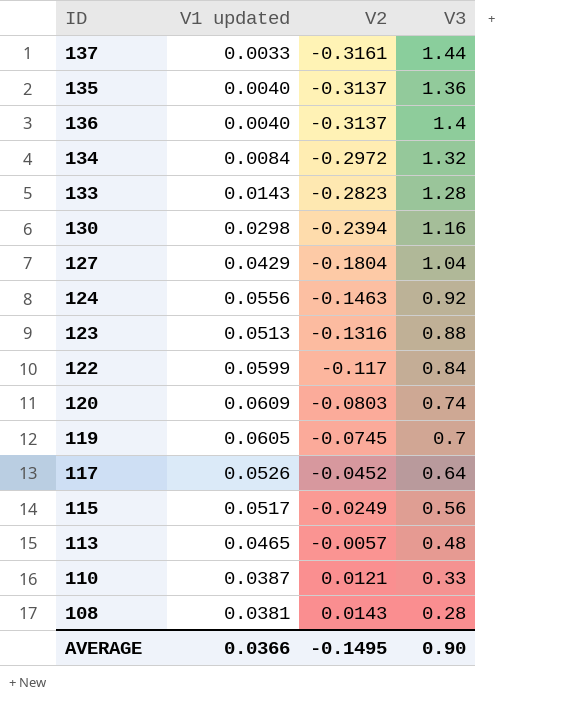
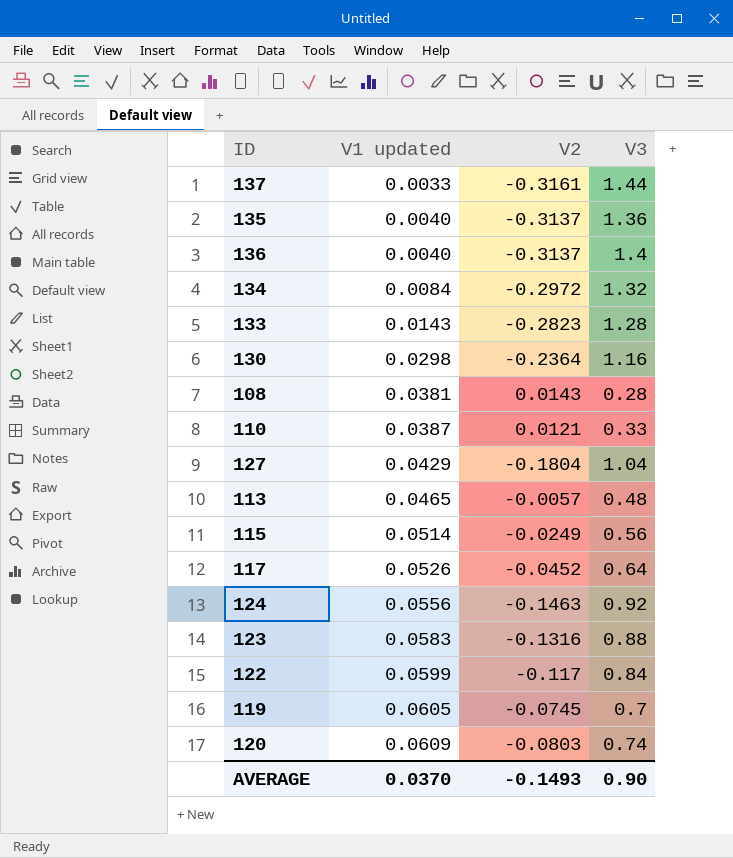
row order: V2 ascending -> V1 updated ascending
130 | V2: -0.2394 -> -0.2364
115 | V1 updated: 0.0517 -> 0.0514
123 | V1 updated: 0.0513 -> 0.0583
AVERAGE | V1 updated: 0.0366 -> 0.0370
AVERAGE | V2: -0.1495 -> -0.1493

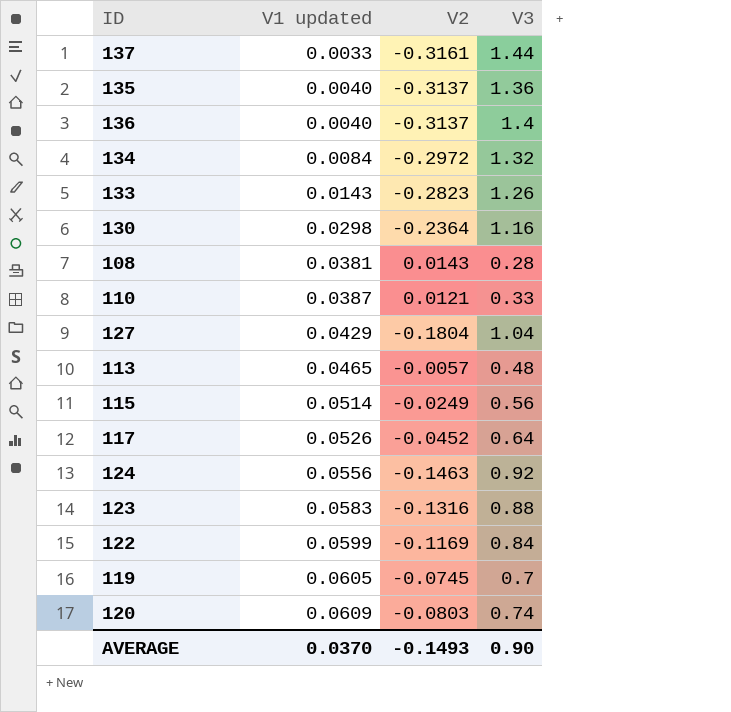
133 | V3: 1.28 -> 1.26
122 | V2: -0.117 -> -0.1169

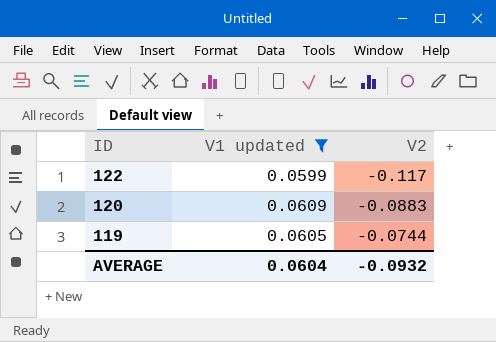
filter: none -> V1 updated >= 0.0599
row order: V1 updated ascending -> ID descending
column V3 | position: 4 -> none
122 | V2: -0.1169 -> -0.117
120 | V2: -0.0803 -> -0.0883
119 | V2: -0.0745 -> -0.0744
AVERAGE | V1 updated: 0.0370 -> 0.0604
AVERAGE | V2: -0.1493 -> -0.0932

